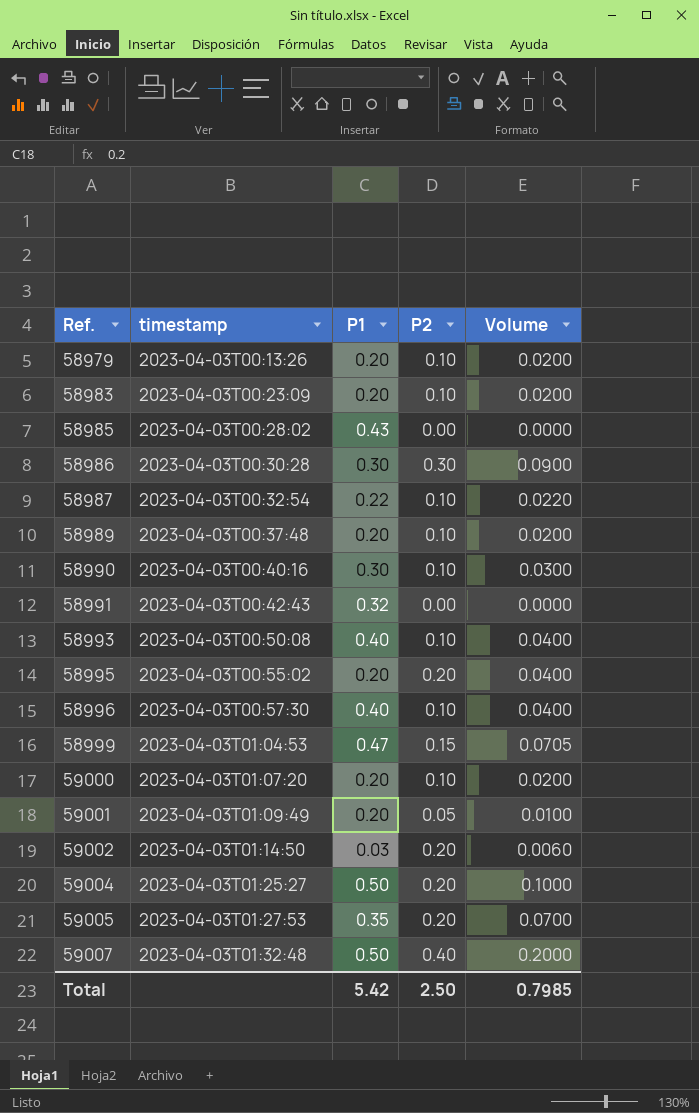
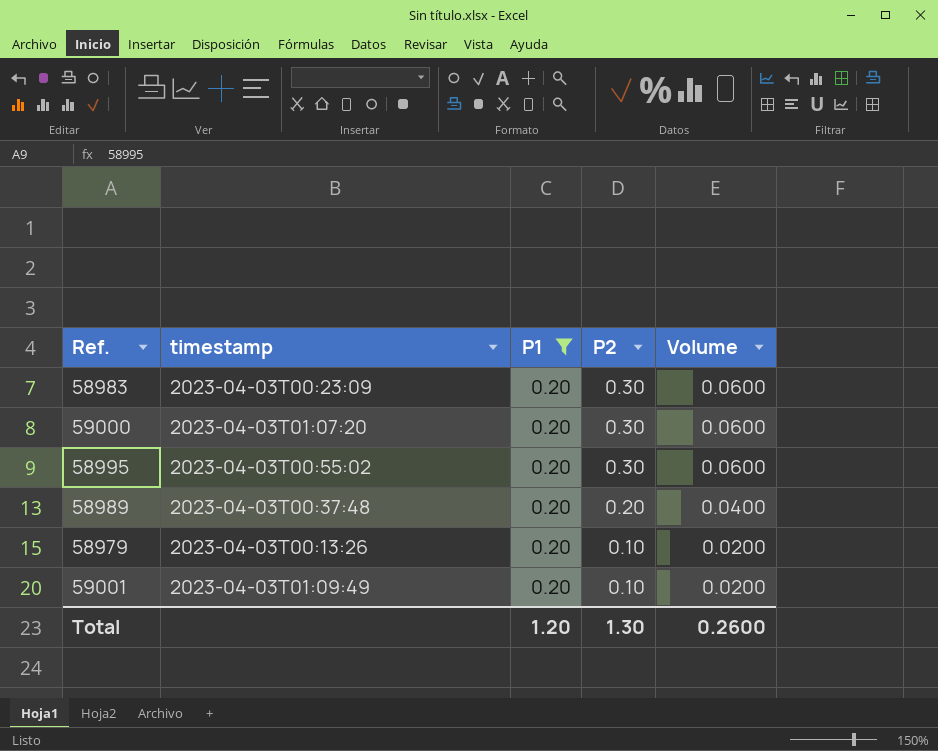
filter: none -> P1 = 0.20
row order: Ref. ascending -> P2 descending
58983 | P2: 0.10 -> 0.30
58983 | Volume: 0.0200 -> 0.0600
59000 | P2: 0.10 -> 0.30
59000 | Volume: 0.0200 -> 0.0600
58995 | P2: 0.20 -> 0.30
58995 | Volume: 0.0400 -> 0.0600
58989 | P2: 0.10 -> 0.20
58989 | Volume: 0.0200 -> 0.0400
59001 | P2: 0.05 -> 0.10
59001 | Volume: 0.0100 -> 0.0200
Total | P1: 5.42 -> 1.20
Total | P2: 2.50 -> 1.30
Total | Volume: 0.7985 -> 0.2600

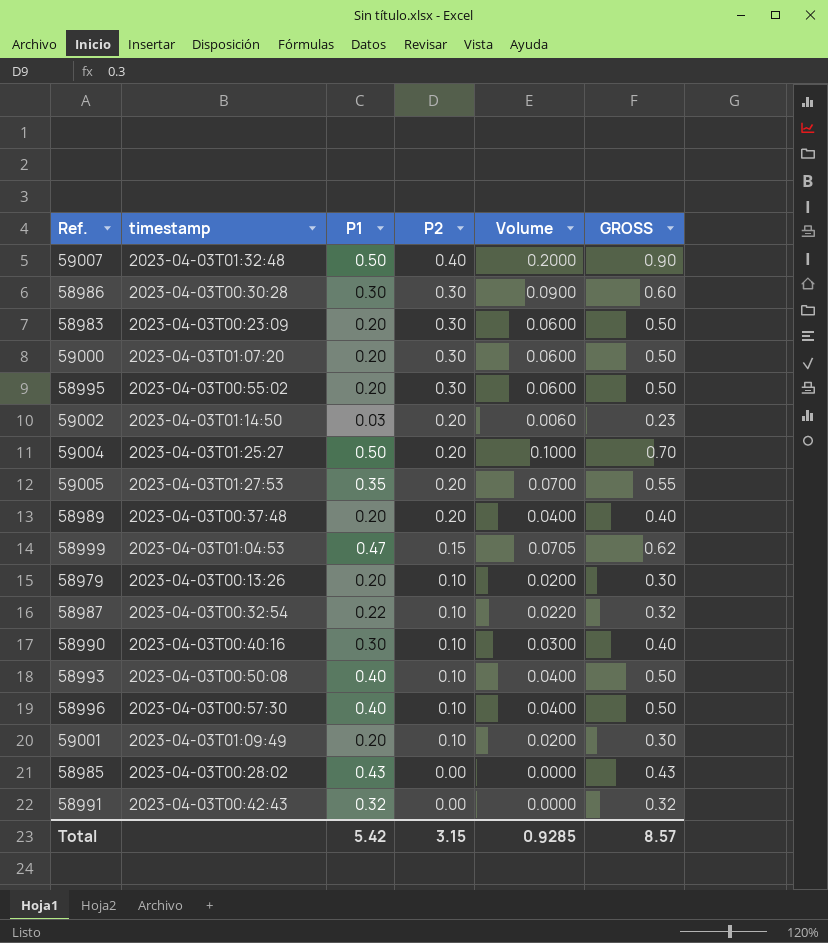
filter: P1 = 0.20 -> none
column GROSS | formula: none -> [P1] + [P2]
Total | P1: 1.20 -> 5.42
Total | P2: 1.30 -> 3.15
Total | Volume: 0.2600 -> 0.9285

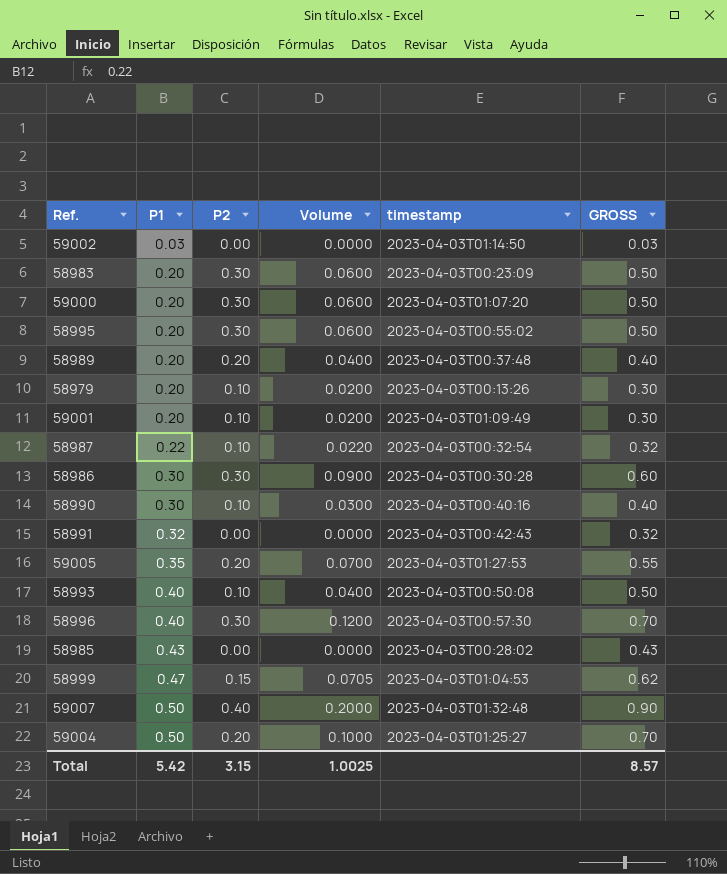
row order: P2 descending -> P1 ascending
column timestamp | position: 2 -> 5
59002 | P2: 0.20 -> 0.00
59002 | Volume: 0.0060 -> 0.0000
59002 | GROSS: 0.23 -> 0.03
58996 | P2: 0.10 -> 0.30
58996 | Volume: 0.0400 -> 0.1200
58996 | GROSS: 0.50 -> 0.70
Total | Volume: 0.9285 -> 1.0025

